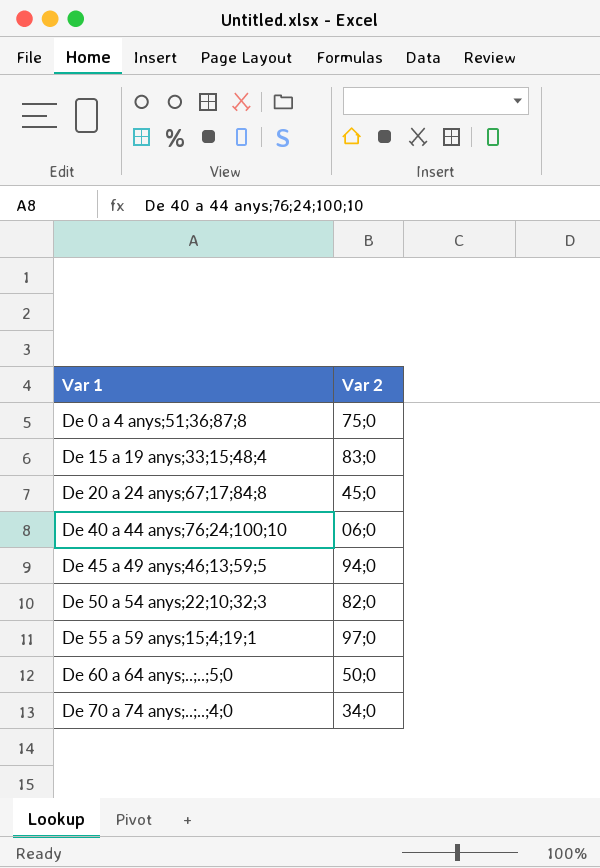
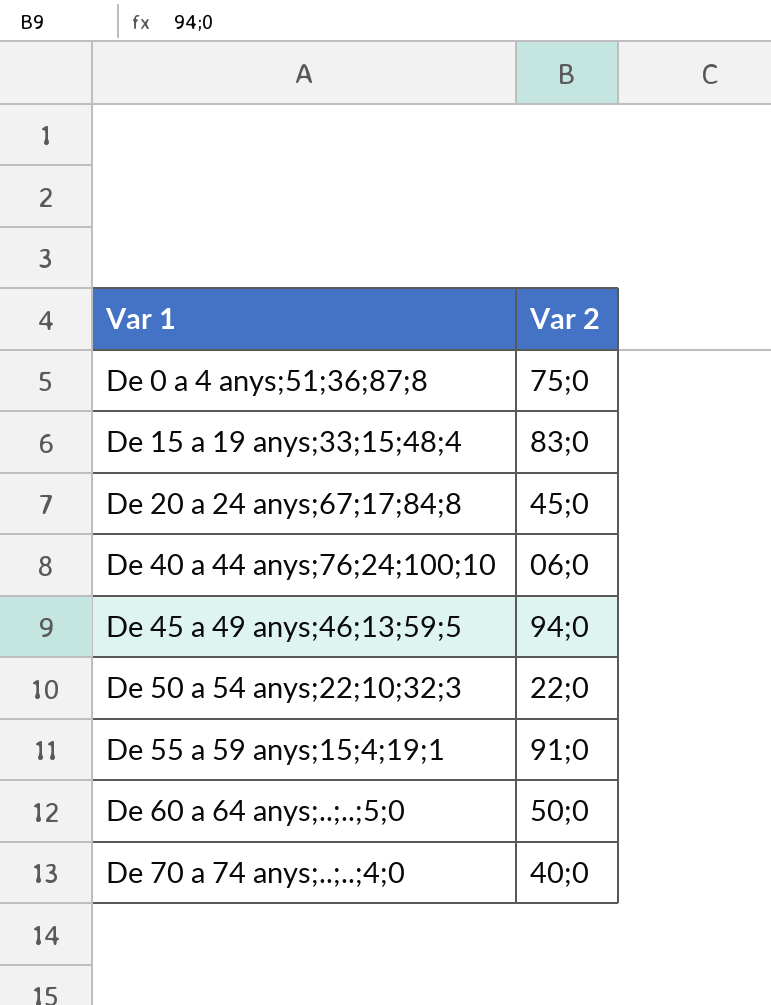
De 50 a 54 anys;22;10;32;3 | Var 2: 82;0 -> 22;0
De 55 a 59 anys;15;4;19;1 | Var 2: 97;0 -> 91;0
De 70 a 74 anys;..;..;4;0 | Var 2: 34;0 -> 40;0

